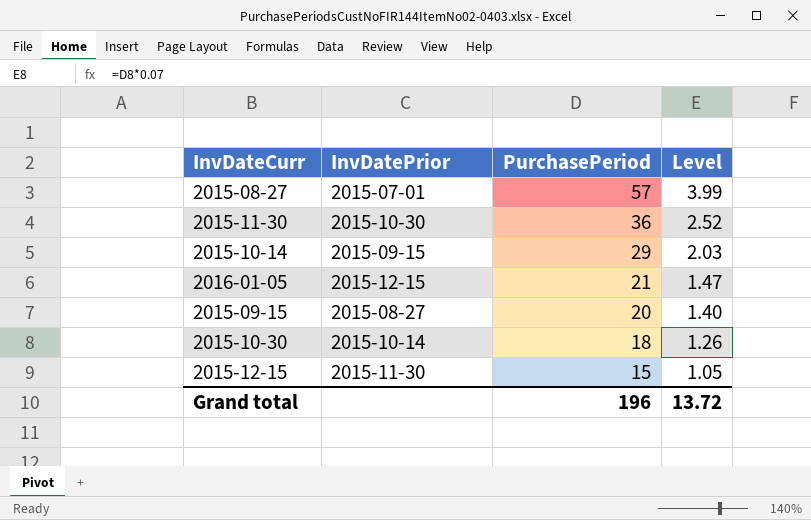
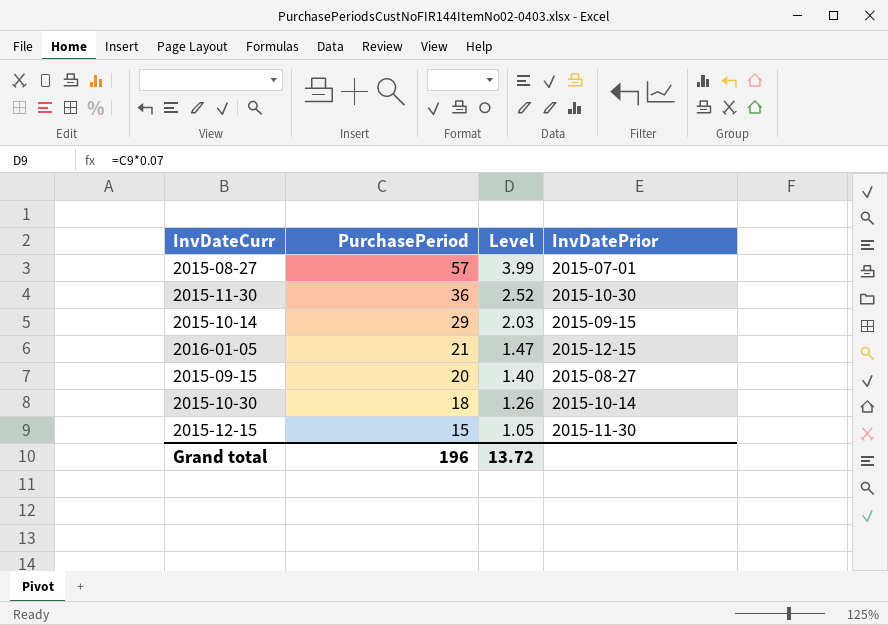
column InvDatePrior | position: 2 -> 4

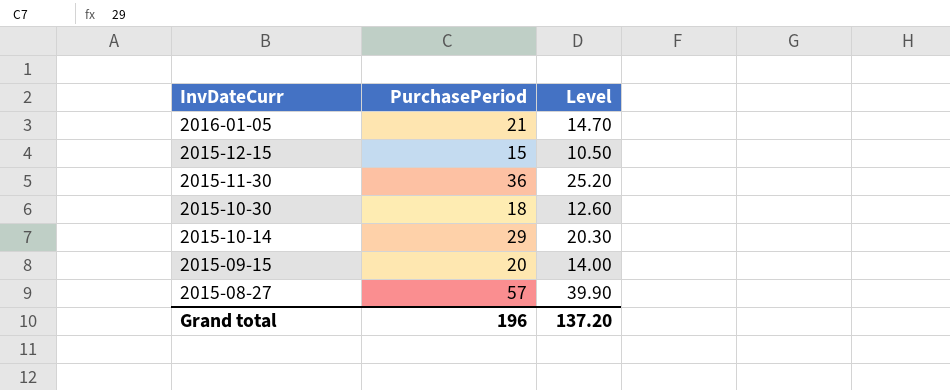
row order: PurchasePeriod descending -> InvDateCurr descending
column InvDatePrior | position: 4 -> none
column Level | formula: [PurchasePeriod] * 0.07 -> [PurchasePeriod] * 0.7
Grand total | Level: 13.72 -> 137.20

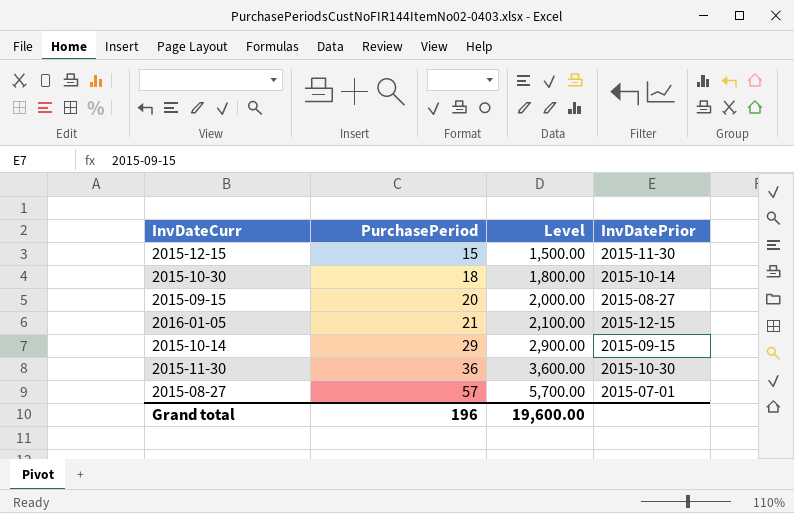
row order: InvDateCurr descending -> PurchasePeriod ascending
column Level | formula: [PurchasePeriod] * 0.7 -> [PurchasePeriod] * 100
column InvDatePrior | position: none -> 4
Grand total | Level: 137.20 -> 19,600.00

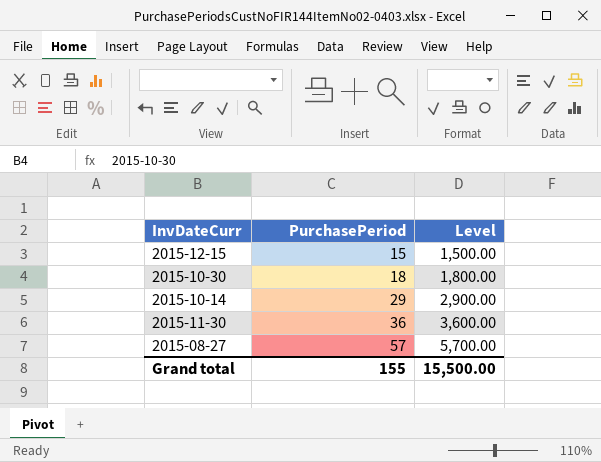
column InvDatePrior | position: 4 -> none
row 2015-09-15: 20 | 2,000.00 | 2015-08-27 -> none
row 2016-01-05: 21 | 2,100.00 | 2015-12-15 -> none
Grand total | PurchasePeriod: 196 -> 155
Grand total | Level: 19,600.00 -> 15,500.00

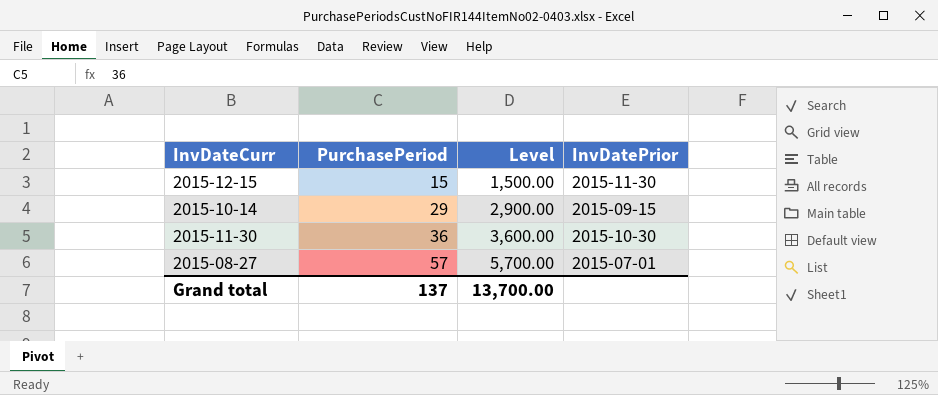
column InvDatePrior | position: none -> 4
row 2015-10-30: 18 | 1,800.00 -> none
Grand total | PurchasePeriod: 155 -> 137
Grand total | Level: 15,500.00 -> 13,700.00

